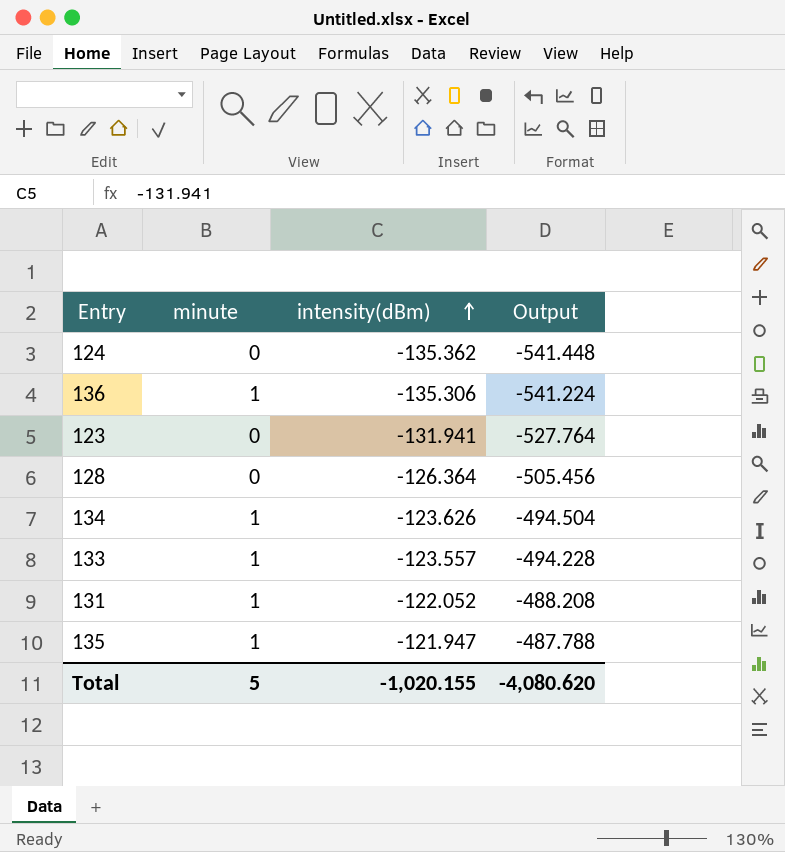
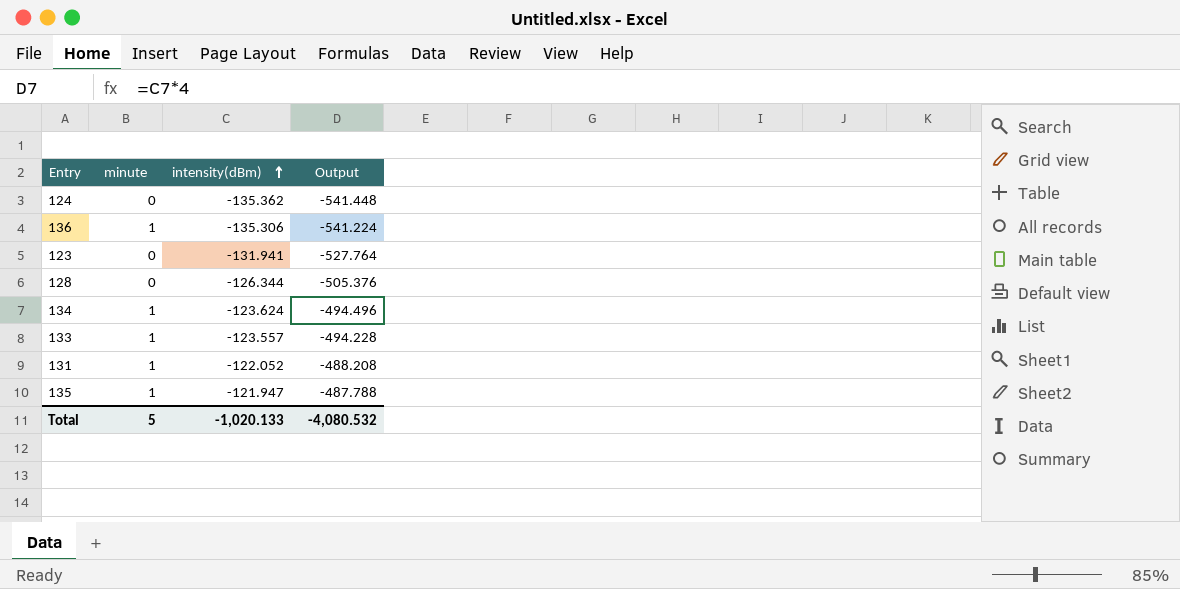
128 | intensity(dBm): -126.364 -> -126.344
128 | Output: -505.456 -> -505.376
134 | intensity(dBm): -123.626 -> -123.624
134 | Output: -494.504 -> -494.496
Total | intensity(dBm): -1,020.155 -> -1,020.133
Total | Output: -4,080.620 -> -4,080.532

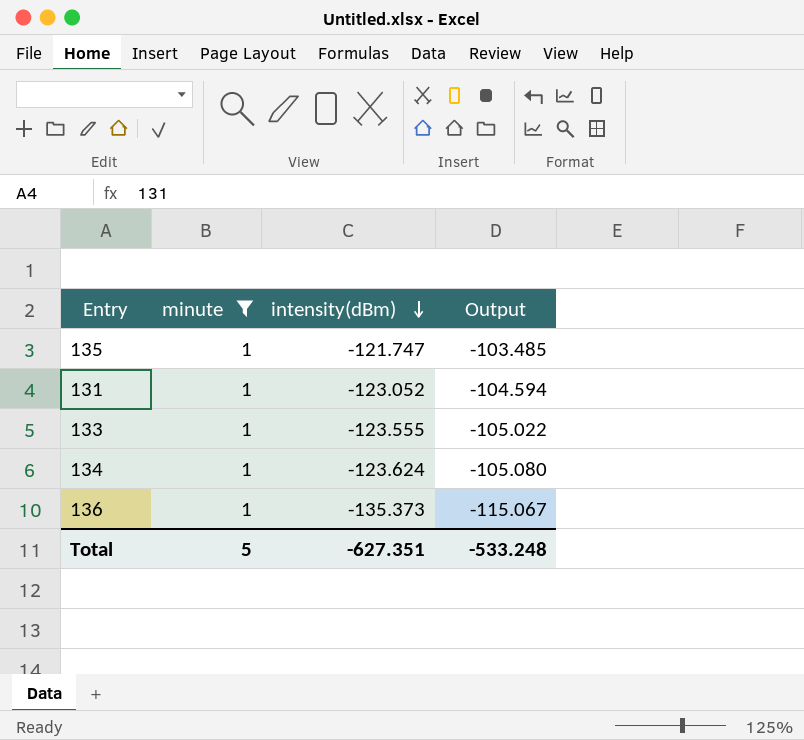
filter: none -> minute = 1
row order: intensity(dBm) ascending -> intensity(dBm) descending
column Output | formula: [intensity(dBm)] * 4 -> [intensity(dBm)] * 0.85
135 | intensity(dBm): -121.947 -> -121.747
131 | intensity(dBm): -122.052 -> -123.052
133 | intensity(dBm): -123.557 -> -123.555
136 | intensity(dBm): -135.306 -> -135.373
Total | intensity(dBm): -1,020.133 -> -627.351
Total | Output: -4,080.532 -> -533.248

